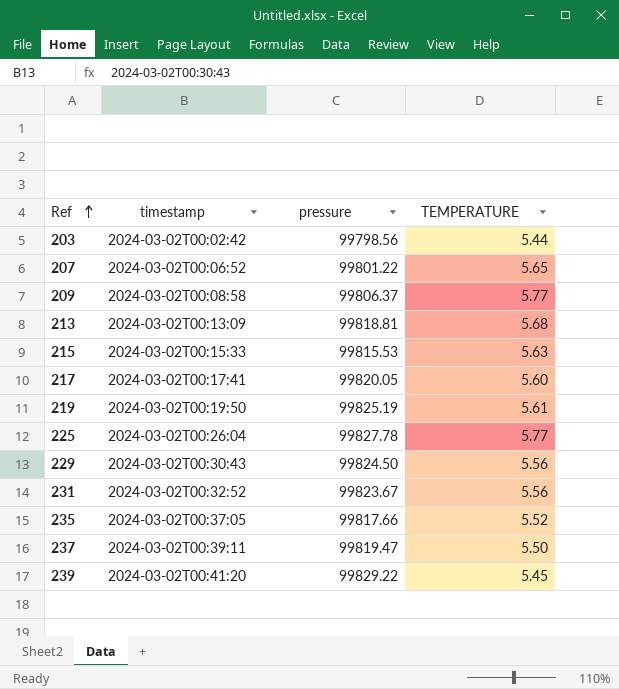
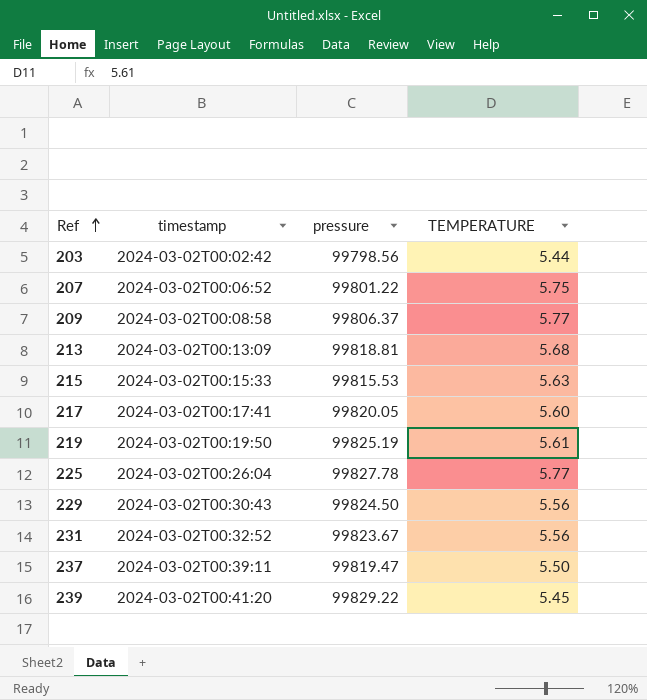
row 235: 2024-03-02T00:37:05 | 99817.66 | 5.52 -> none
207 | TEMPERATURE: 5.65 -> 5.75

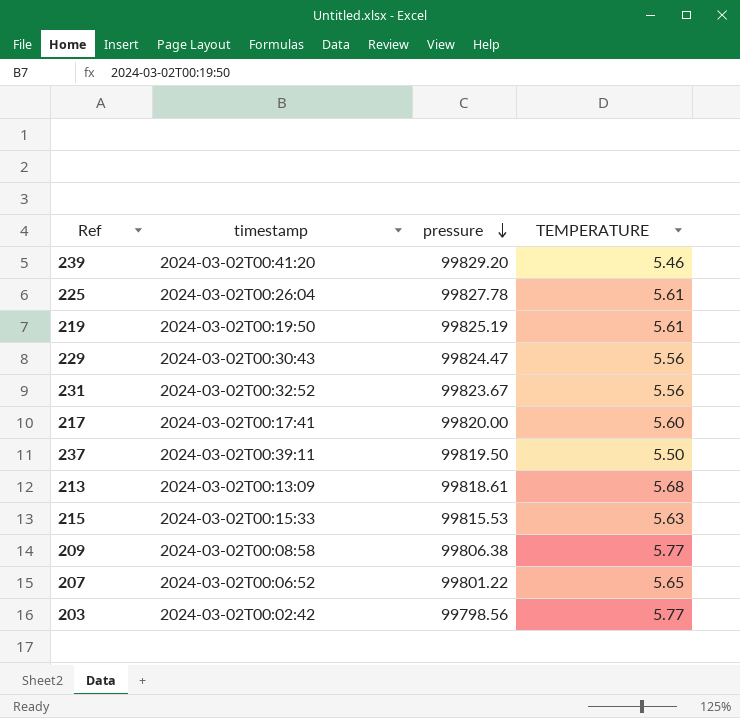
row order: Ref ascending -> pressure descending
239 | pressure: 99829.22 -> 99829.20
239 | TEMPERATURE: 5.45 -> 5.46
225 | TEMPERATURE: 5.77 -> 5.61
229 | pressure: 99824.50 -> 99824.47
217 | pressure: 99820.05 -> 99820.00
237 | pressure: 99819.47 -> 99819.50
213 | pressure: 99818.81 -> 99818.61
209 | pressure: 99806.37 -> 99806.38
207 | TEMPERATURE: 5.75 -> 5.65
203 | TEMPERATURE: 5.44 -> 5.77

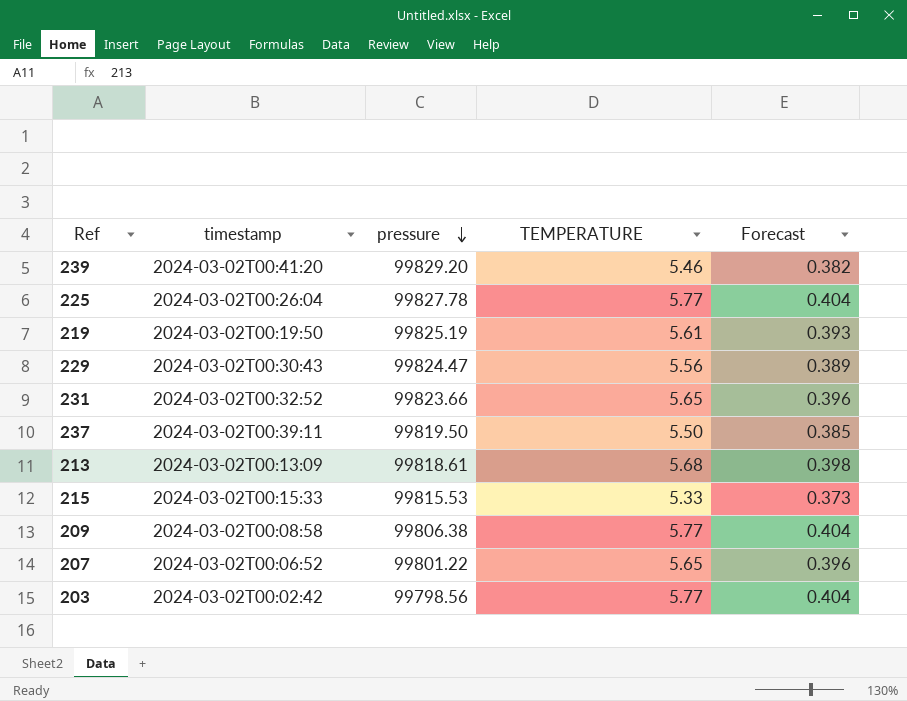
column Forecast | formula: none -> [TEMPERATURE] * 0.07
row 217: 2024-03-02T00:17:41 | 99820.00 | 5.60 -> none
225 | TEMPERATURE: 5.61 -> 5.77
231 | pressure: 99823.67 -> 99823.66
231 | TEMPERATURE: 5.56 -> 5.65
215 | TEMPERATURE: 5.63 -> 5.33

